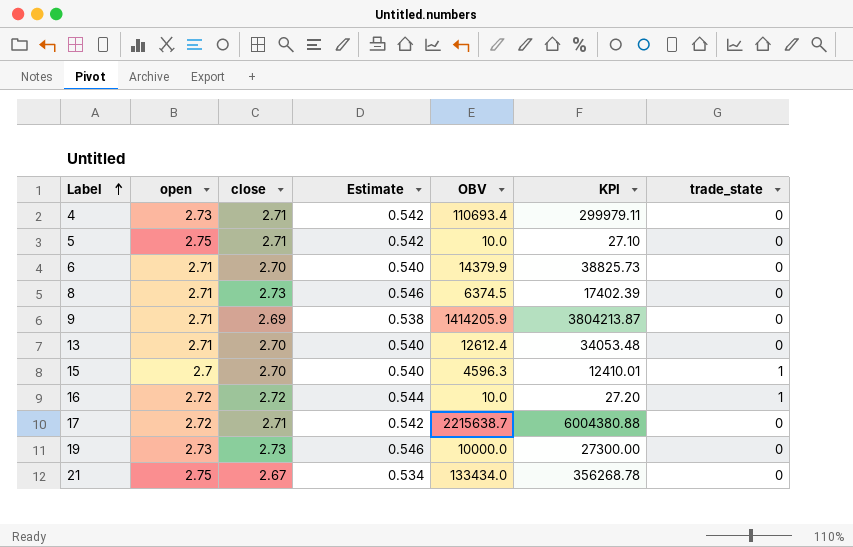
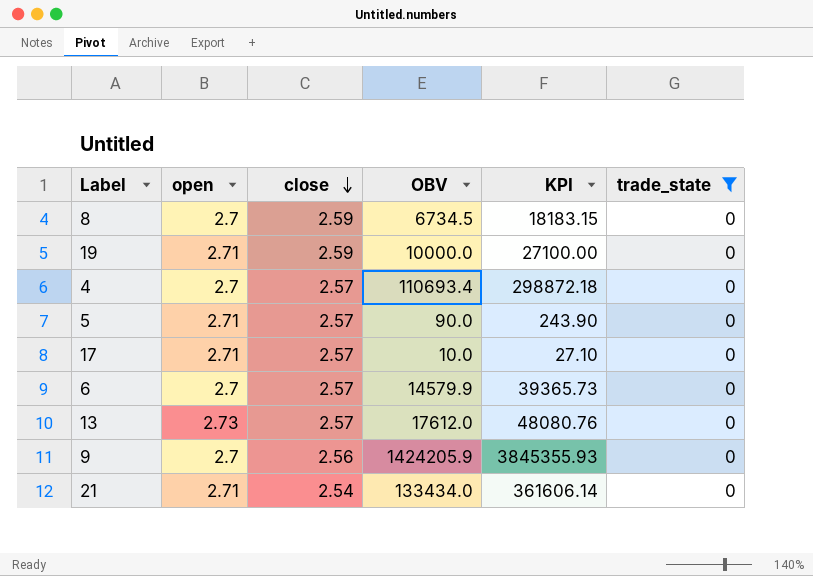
filter: none -> trade_state = 0
row order: Label ascending -> close descending
column Estimate | formula: [close] * 0.2 -> none
column KPI | formula: [close] * [OBV] -> [open] * [OBV]
8 | open: 2.71 -> 2.7
8 | close: 2.73 -> 2.59
8 | OBV: 6374.5 -> 6734.5
19 | open: 2.73 -> 2.71
19 | close: 2.73 -> 2.59
4 | open: 2.73 -> 2.7
4 | close: 2.71 -> 2.57
5 | open: 2.75 -> 2.71
5 | close: 2.71 -> 2.57
5 | OBV: 10.0 -> 90.0
17 | open: 2.72 -> 2.71
17 | close: 2.71 -> 2.57
17 | OBV: 2215638.7 -> 10.0
6 | open: 2.71 -> 2.7
6 | close: 2.70 -> 2.57
6 | OBV: 14379.9 -> 14579.9
13 | open: 2.71 -> 2.73
13 | close: 2.70 -> 2.57
13 | OBV: 12612.4 -> 17612.0
9 | open: 2.71 -> 2.7
9 | close: 2.69 -> 2.56
9 | OBV: 1414205.9 -> 1424205.9
21 | open: 2.75 -> 2.71
21 | close: 2.67 -> 2.54

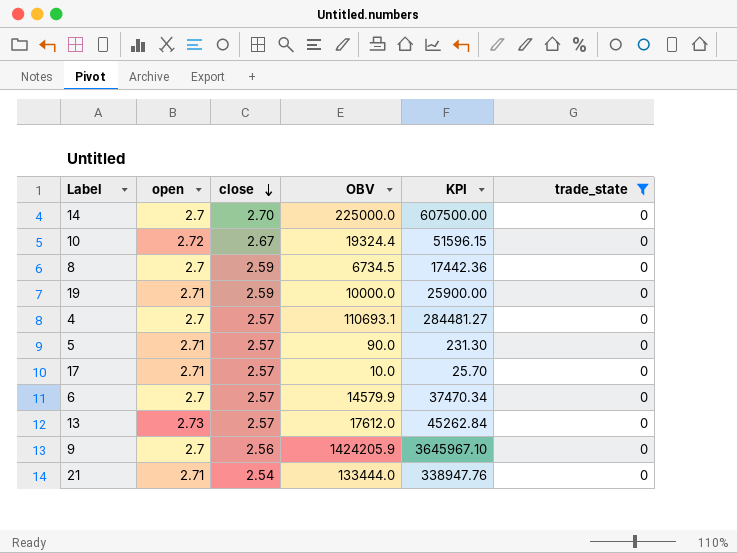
column KPI | formula: [open] * [OBV] -> [close] * [OBV]
row 14: none -> 2.7 | 2.70 | 225000.0 | 607500.00 | 0
row 10: none -> 2.72 | 2.67 | 19324.4 | 51596.15 | 0
4 | OBV: 110693.4 -> 110693.1
21 | OBV: 133434.0 -> 133444.0

